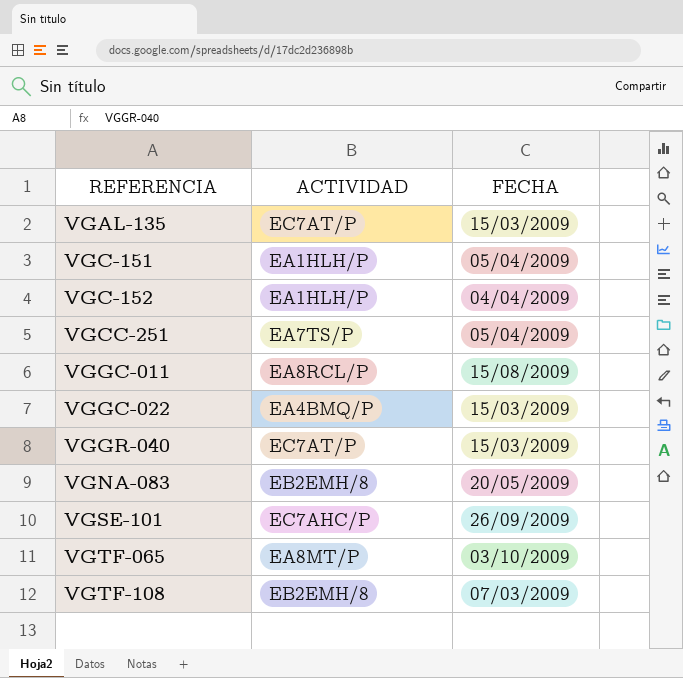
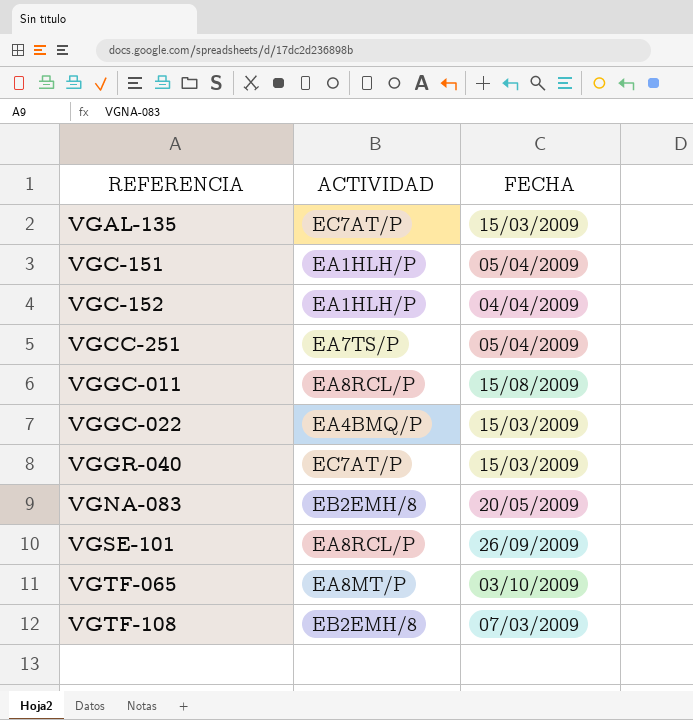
VGSE-101 | ACTIVIDAD: EC7AHC/P -> EA8RCL/P

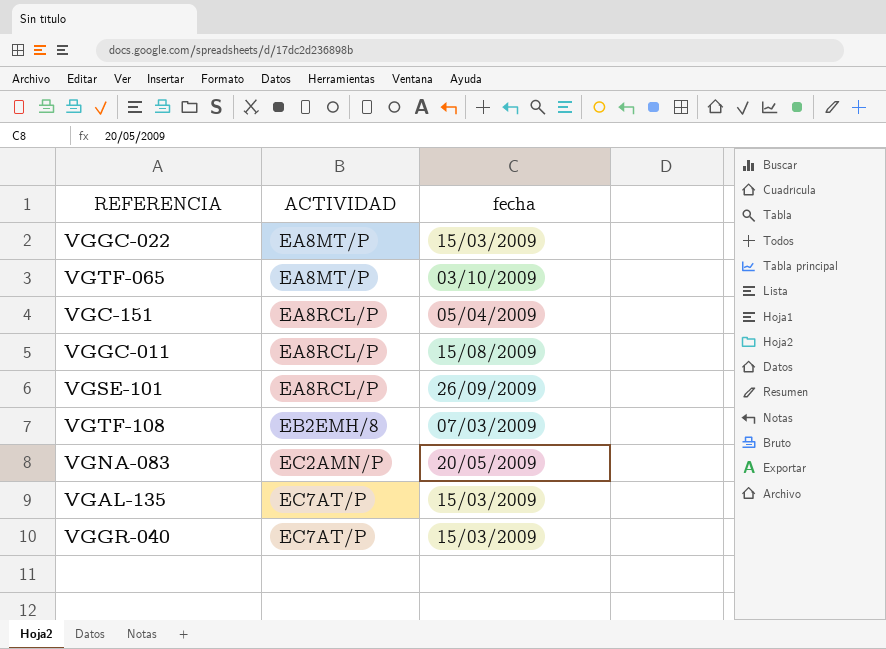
row order: REFERENCIA ascending -> ACTIVIDAD ascending
column name: FECHA -> fecha
row VGC-152: EA1HLH/P | 04/04/2009 -> none
row VGCC-251: EA7TS/P | 05/04/2009 -> none
VGGC-022 | ACTIVIDAD: EA4BMQ/P -> EA8MT/P
VGC-151 | ACTIVIDAD: EA1HLH/P -> EA8RCL/P
VGNA-083 | ACTIVIDAD: EB2EMH/8 -> EC2AMN/P

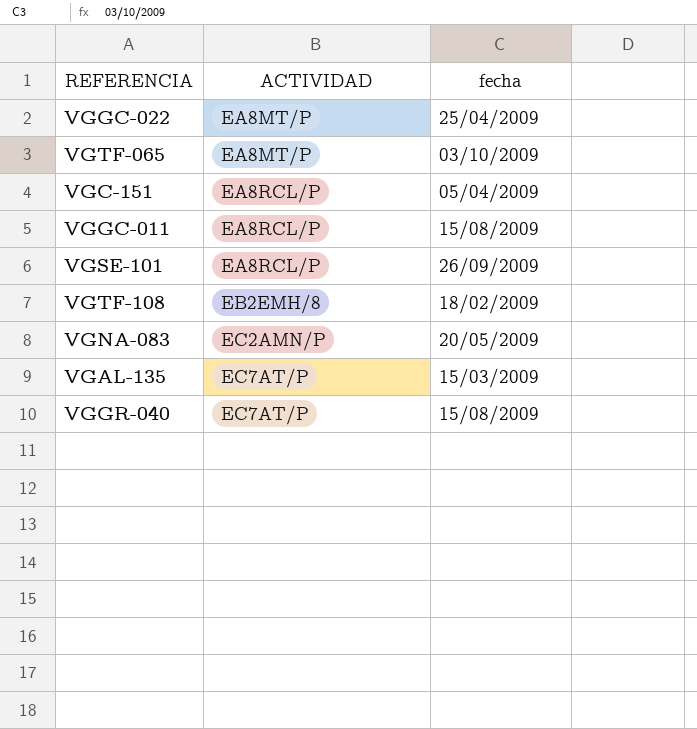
VGGC-022 | fecha: 15/03/2009 -> 25/04/2009
VGTF-108 | fecha: 07/03/2009 -> 18/02/2009
VGGR-040 | fecha: 15/03/2009 -> 15/08/2009

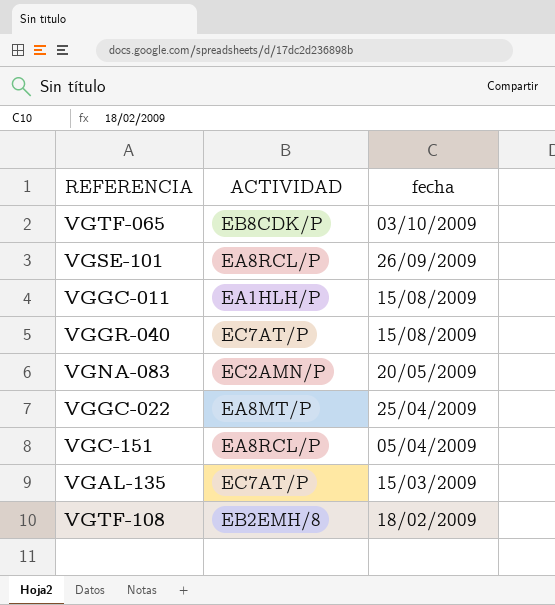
row order: ACTIVIDAD ascending -> fecha descending
VGTF-065 | ACTIVIDAD: EA8MT/P -> EB8CDK/P
VGGC-011 | ACTIVIDAD: EA8RCL/P -> EA1HLH/P

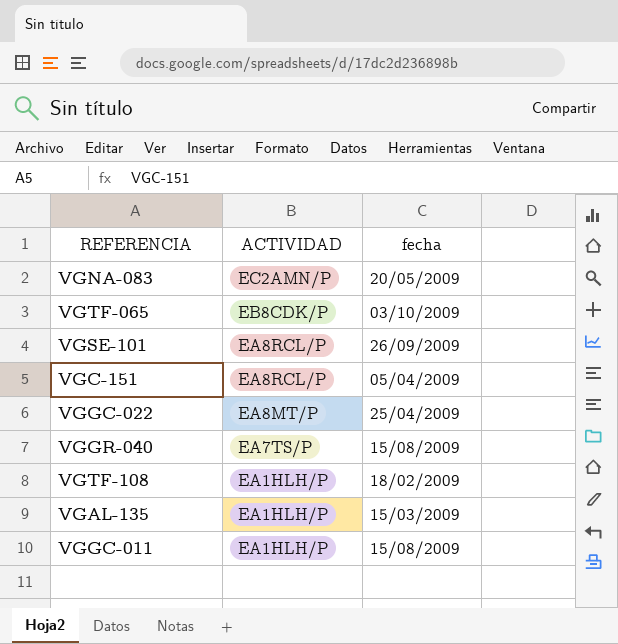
row order: fecha descending -> ACTIVIDAD descending
VGGR-040 | ACTIVIDAD: EC7AT/P -> EA7TS/P
VGTF-108 | ACTIVIDAD: EB2EMH/8 -> EA1HLH/P
VGAL-135 | ACTIVIDAD: EC7AT/P -> EA1HLH/P

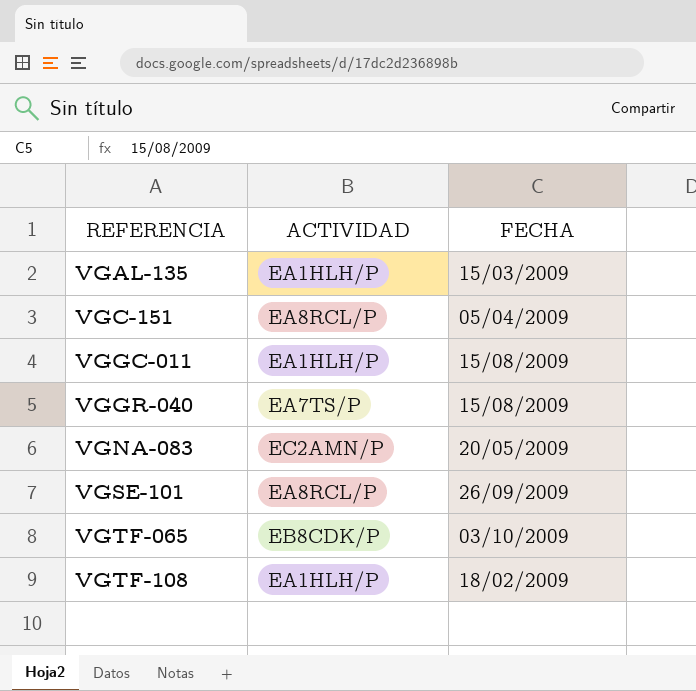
row order: ACTIVIDAD descending -> REFERENCIA ascending
column name: fecha -> FECHA
row VGGC-022: EA8MT/P | 25/04/2009 -> none

